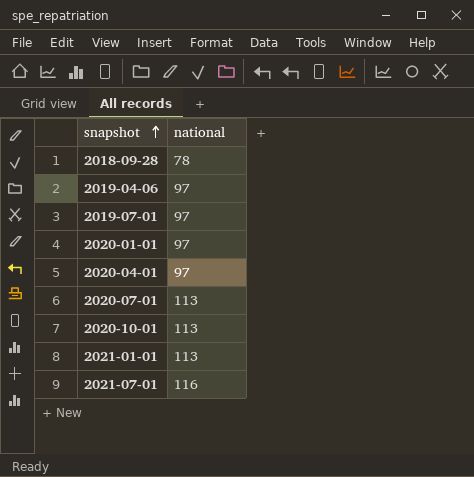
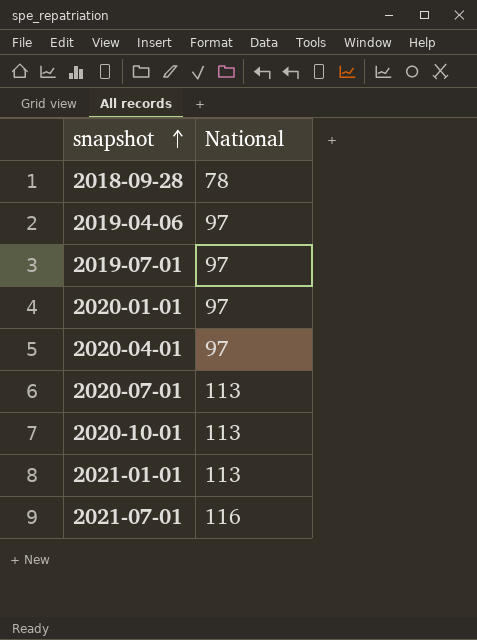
column name: national -> National

